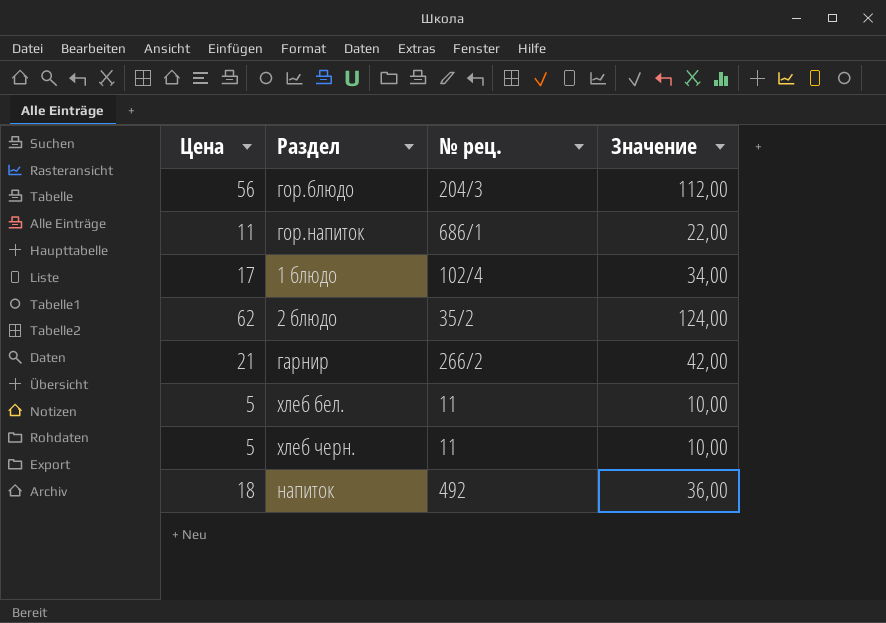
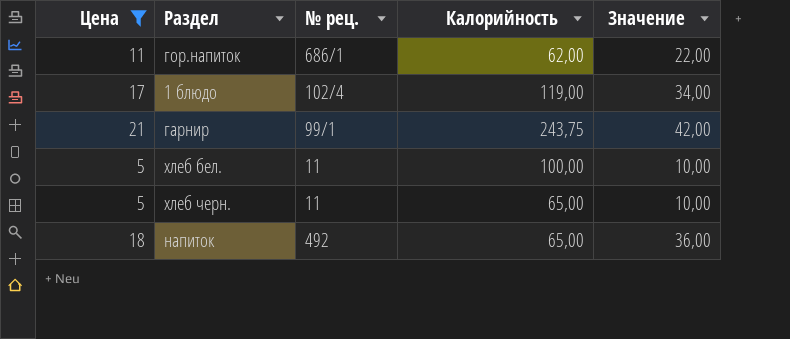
filter: none -> Цена <= 21
column Калорийность | position: none -> 4
гарнир | № рец.: 266/2 -> 99/1

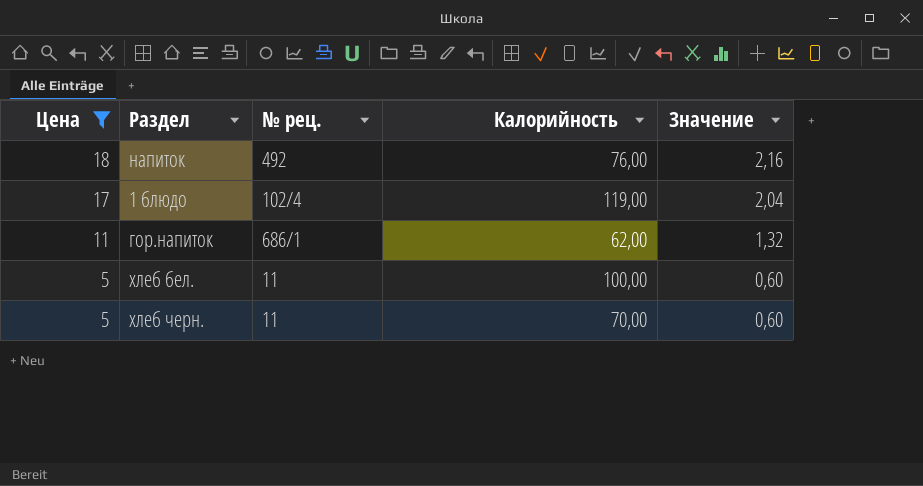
row order: none -> Цена descending
column Значение | formula: [Цена] * 2 -> [Цена] * 0,12
row гарнир: 21 | 99/1 | 243,75 | 42,00 -> none
напиток | Калорийность: 65,00 -> 76,00
хлеб черн. | Калорийность: 65,00 -> 70,00

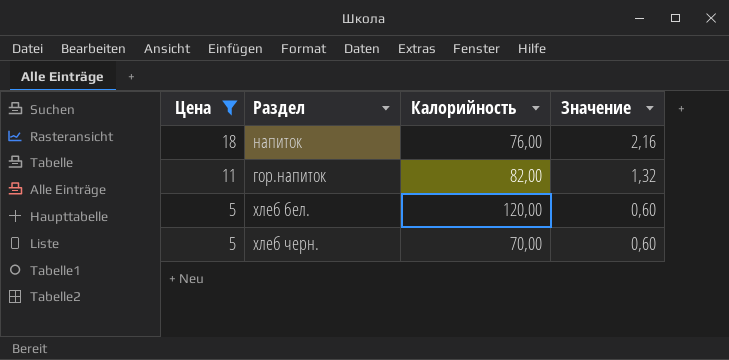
column № рец. | position: 3 -> none
row 1 блюдо: 17 | 102/4 | 119,00 | 2,04 -> none
гор.напиток | Калорийность: 62,00 -> 82,00
хлеб бел. | Калорийность: 100,00 -> 120,00

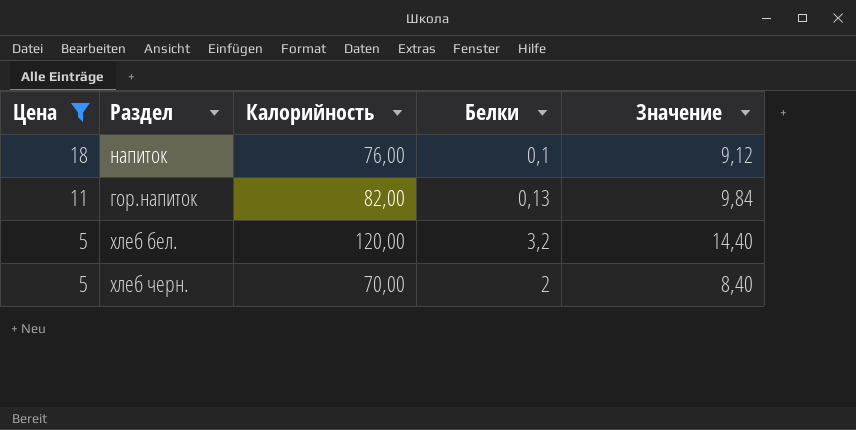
column Белки | position: none -> 4
column Значение | formula: [Цена] * 0,12 -> [Калорийность] * 0,12

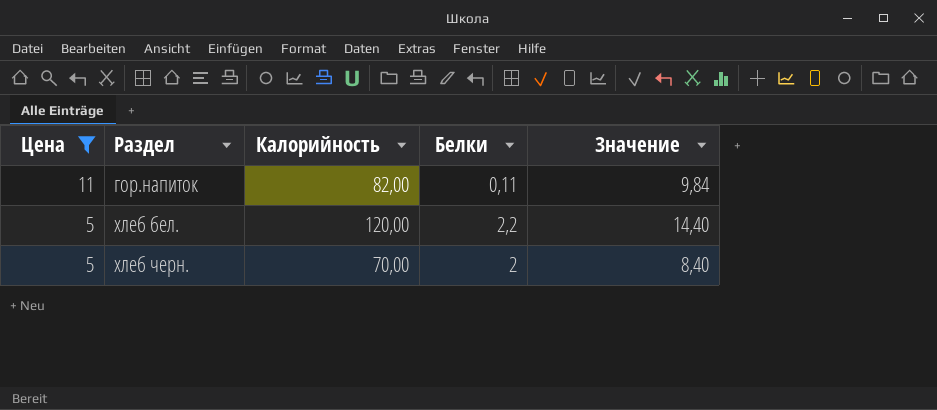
row напиток: 18 | 76,00 | 0,1 | 9,12 -> none
гор.напиток | Белки: 0,13 -> 0,11
хлеб бел. | Белки: 3,2 -> 2,2

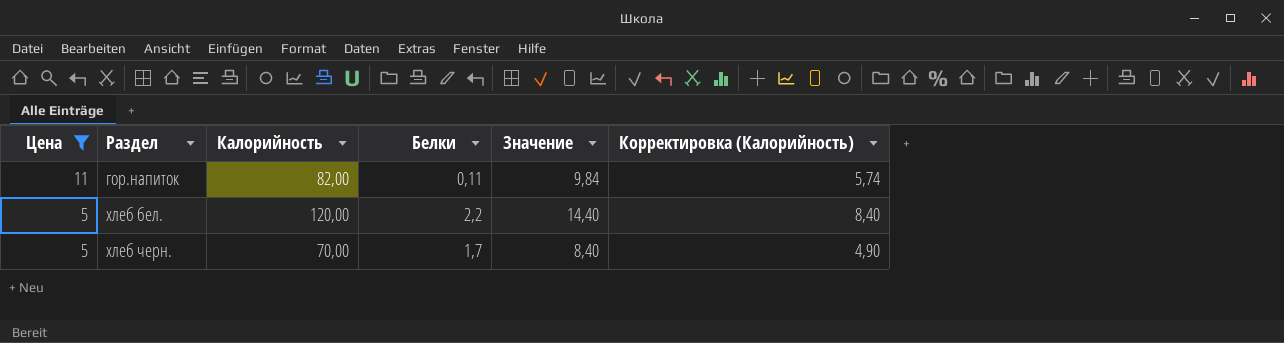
column Корректировка (Калорийность) | formula: none -> [Калорийность] * 0,07
хлеб черн. | Белки: 2 -> 1,7

